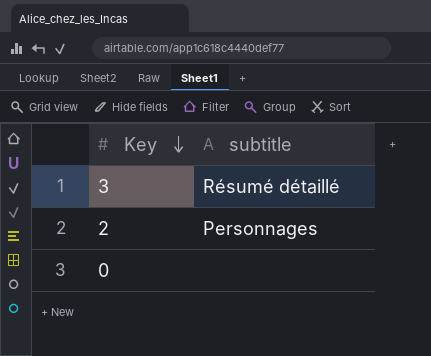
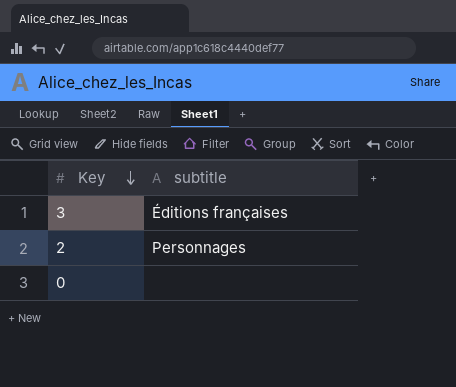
3 | subtitle: Résumé détaillé -> Éditions françaises

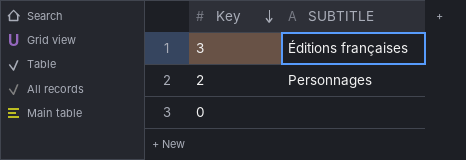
column name: subtitle -> SUBTITLE

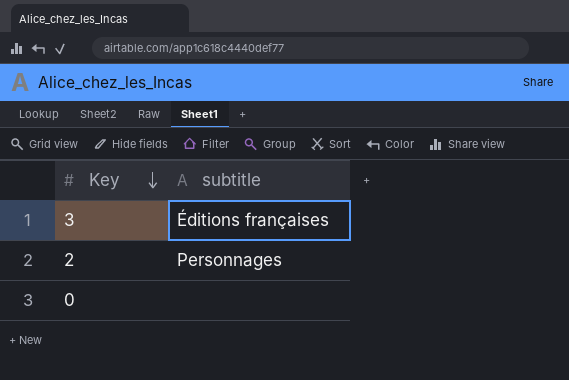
column name: SUBTITLE -> subtitle

